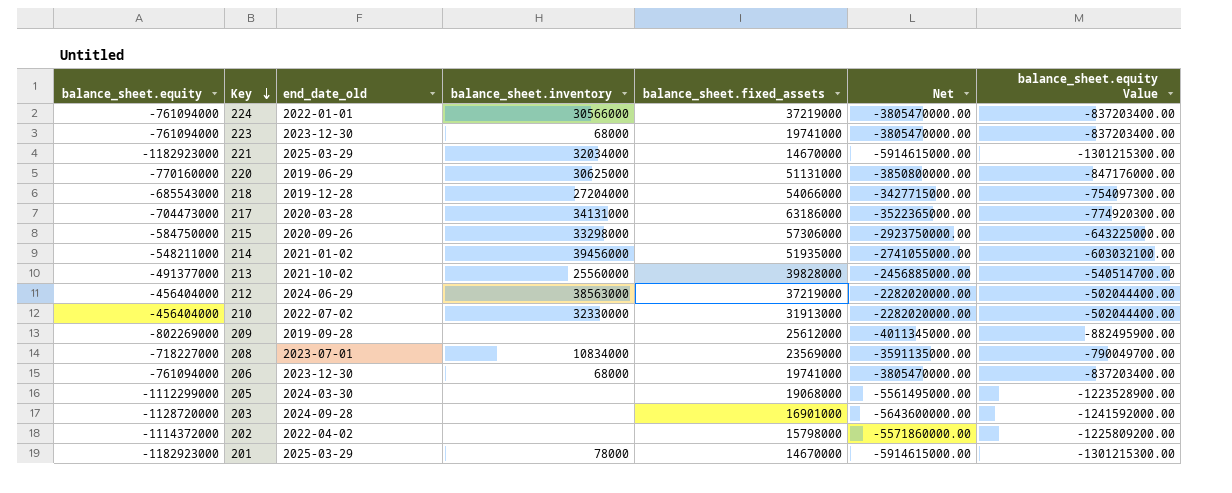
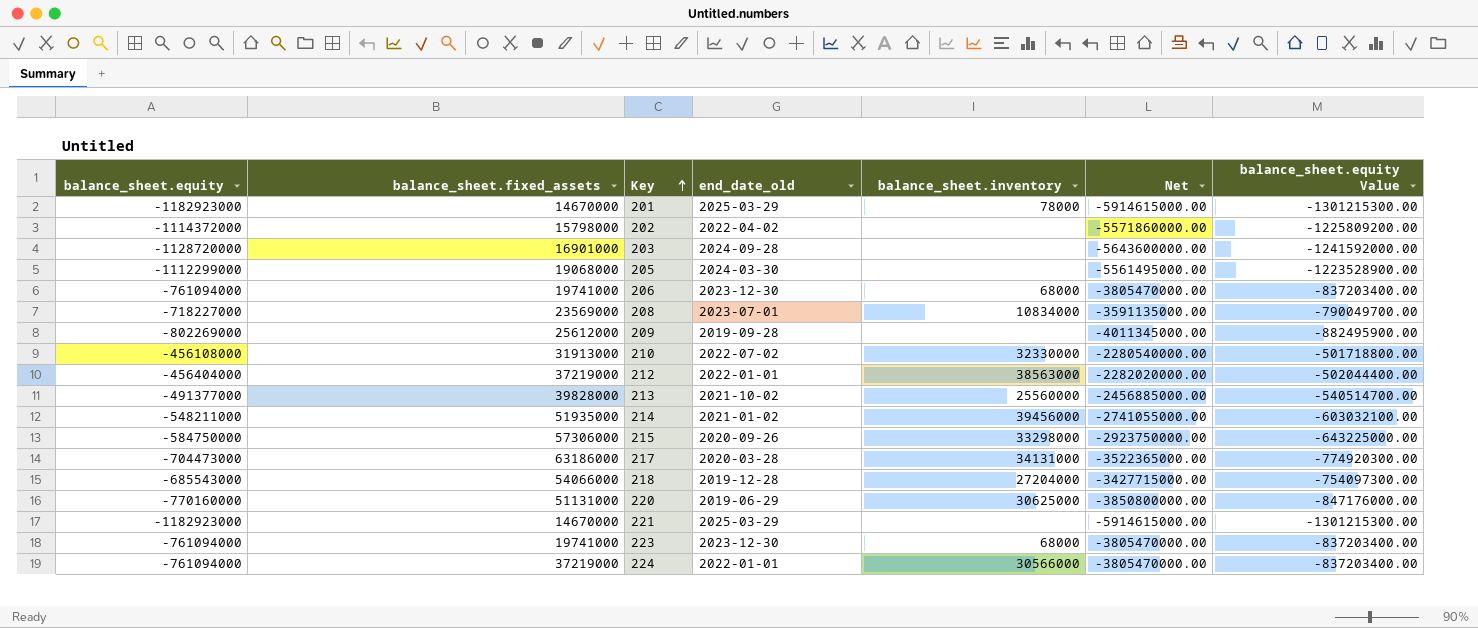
row order: Key descending -> Key ascending
column balance_sheet.fixed_assets | position: 5 -> 2
210 | balance_sheet.equity: -456404000 -> -456108000
210 | Net: -2282020000.00 -> -2280540000.00
210 | balance_sheet.equity Value: -502044400.00 -> -501718800.00
212 | end_date_old: 2024-06-29 -> 2022-01-01
221 | balance_sheet.inventory: 32034000 -> none

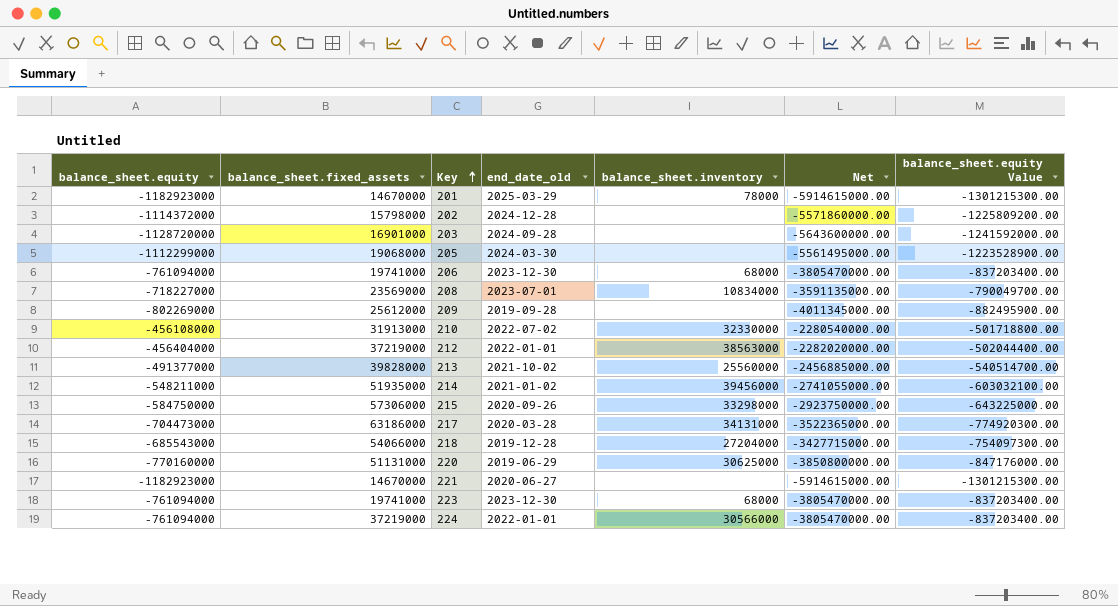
202 | end_date_old: 2022-04-02 -> 2024-12-28
221 | end_date_old: 2025-03-29 -> 2020-06-27

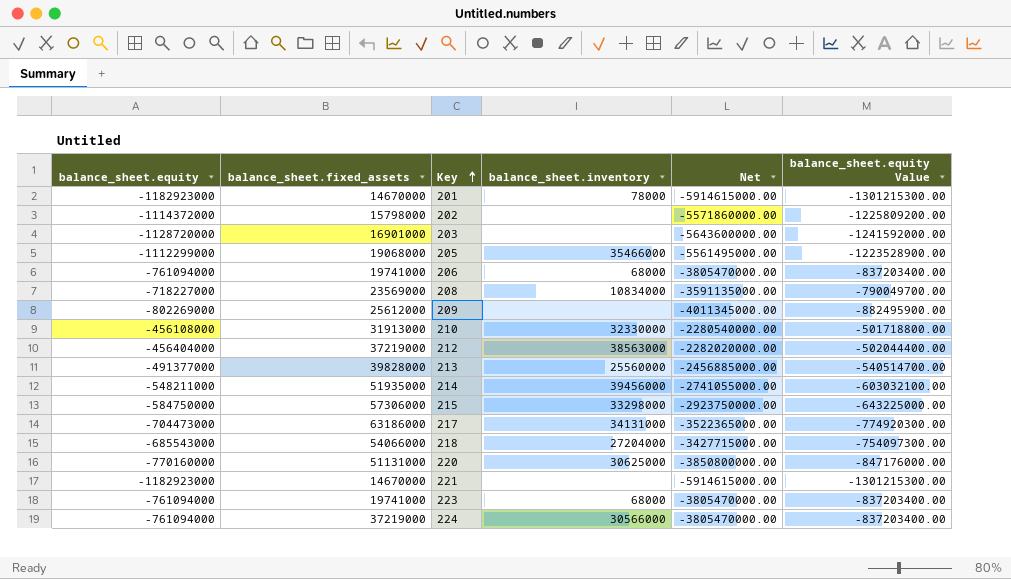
column end_date_old | position: 4 -> none
205 | balance_sheet.inventory: none -> 35466000

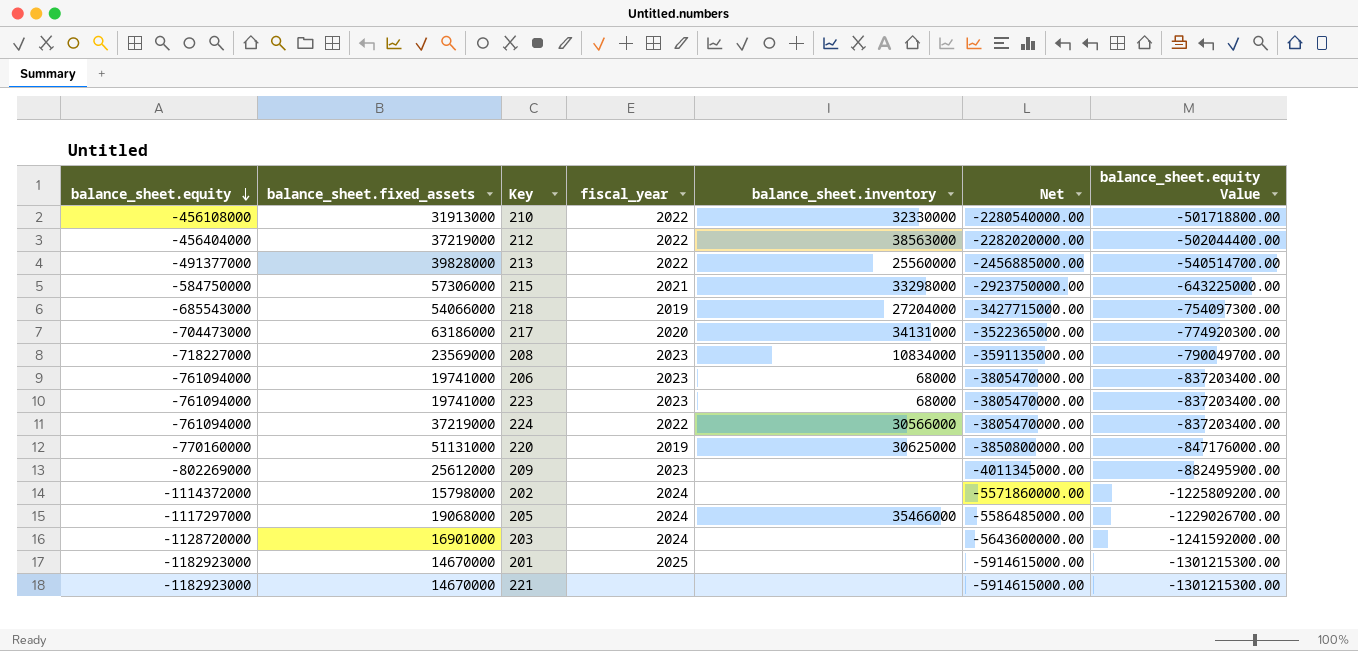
row order: Key ascending -> balance_sheet.equity descending
column fiscal_year | position: none -> 4
row 214: -548211000 | 51935000 | 39456000 | -2741055000.00 | -603032100.00 -> none
205 | balance_sheet.equity: -1112299000 -> -1117297000
205 | Net: -5561495000.00 -> -5586485000.00
205 | balance_sheet.equity Value: -1223528900.00 -> -1229026700.00
201 | balance_sheet.inventory: 78000 -> none

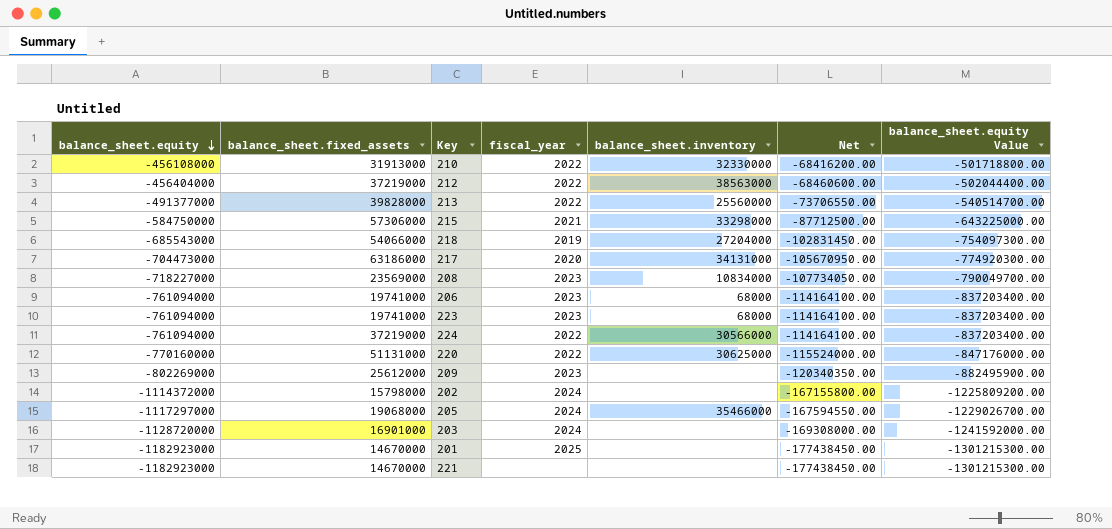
column Net | formula: [balance_sheet.equity] * 5 -> [balance_sheet.equity] * 0.15
220 | fiscal_year: 2019 -> 2022

